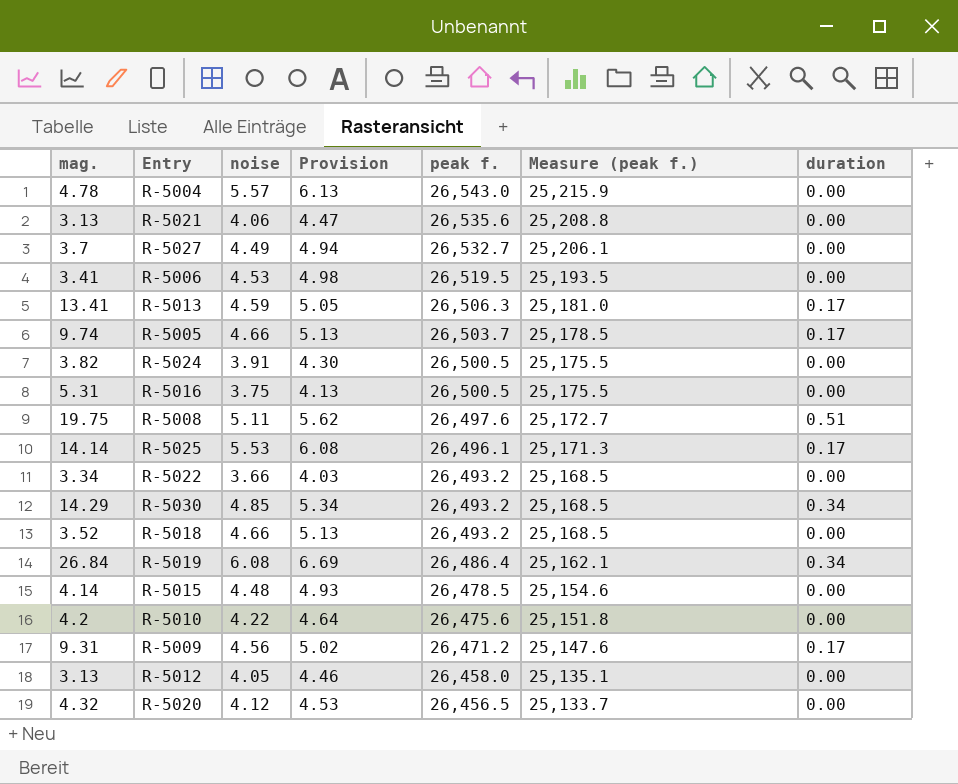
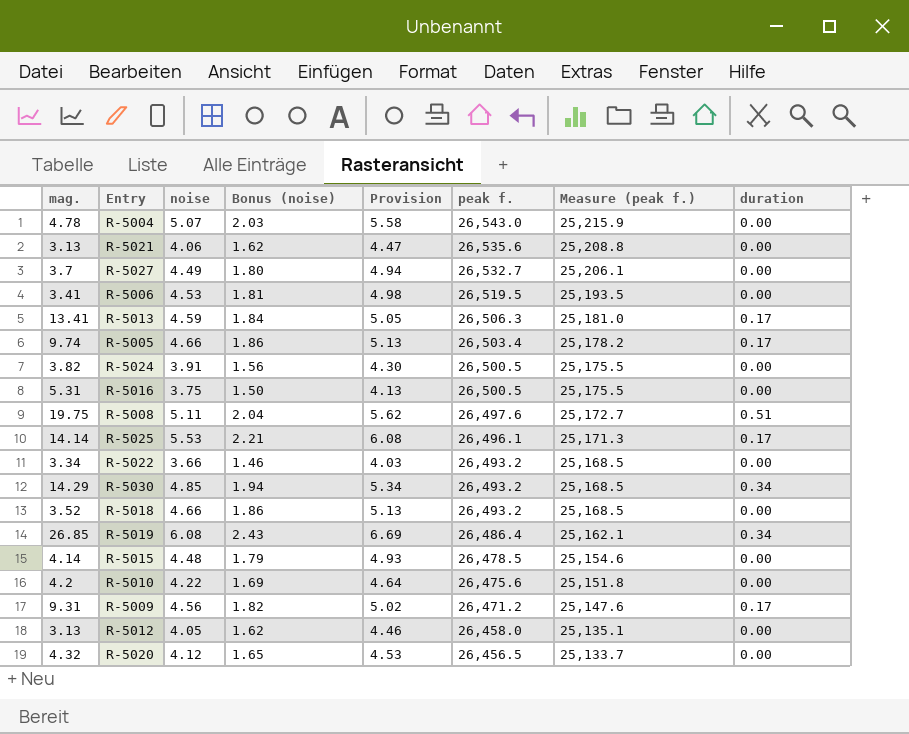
column Bonus (noise) | formula: none -> [noise] * 0.4
R-5004 | noise: 5.57 -> 5.07
R-5004 | Provision: 6.13 -> 5.58
R-5005 | peak f.: 26,503.7 -> 26,503.4
R-5005 | Measure (peak f.): 25,178.5 -> 25,178.2
R-5019 | mag.: 26.84 -> 26.85

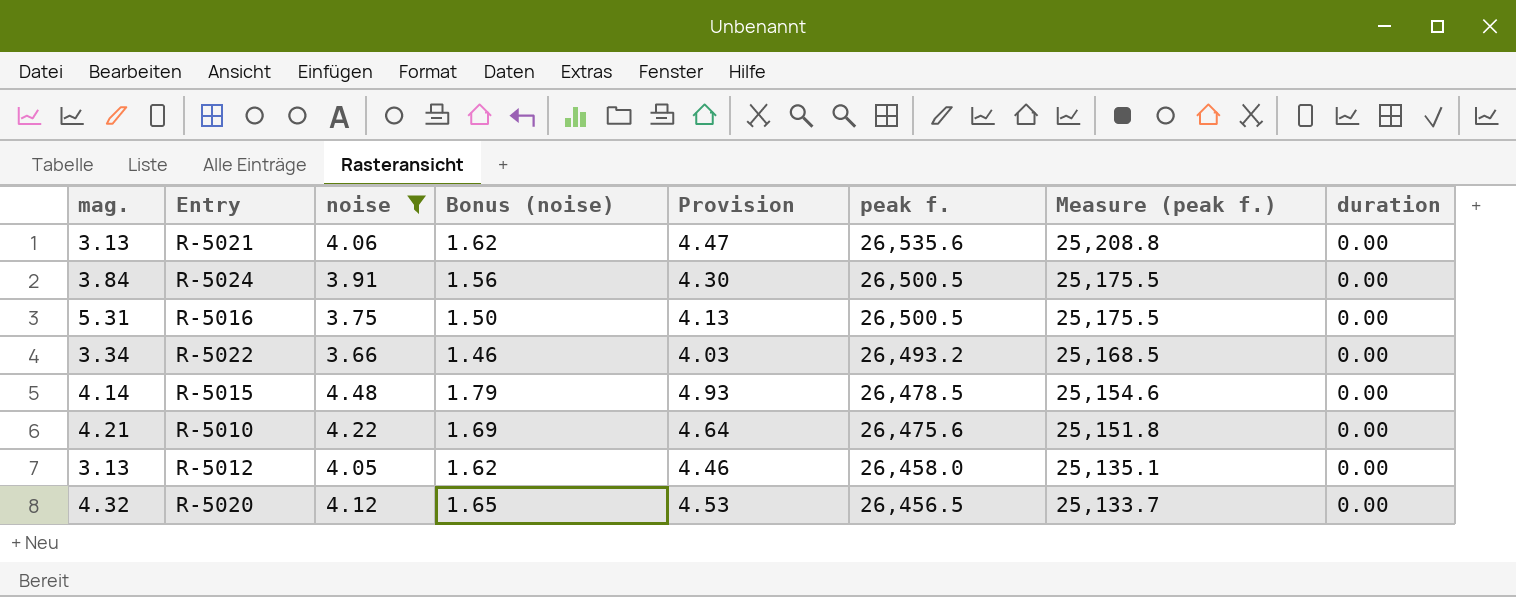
filter: none -> noise <= 4.48
R-5024 | mag.: 3.82 -> 3.84
R-5010 | mag.: 4.2 -> 4.21

